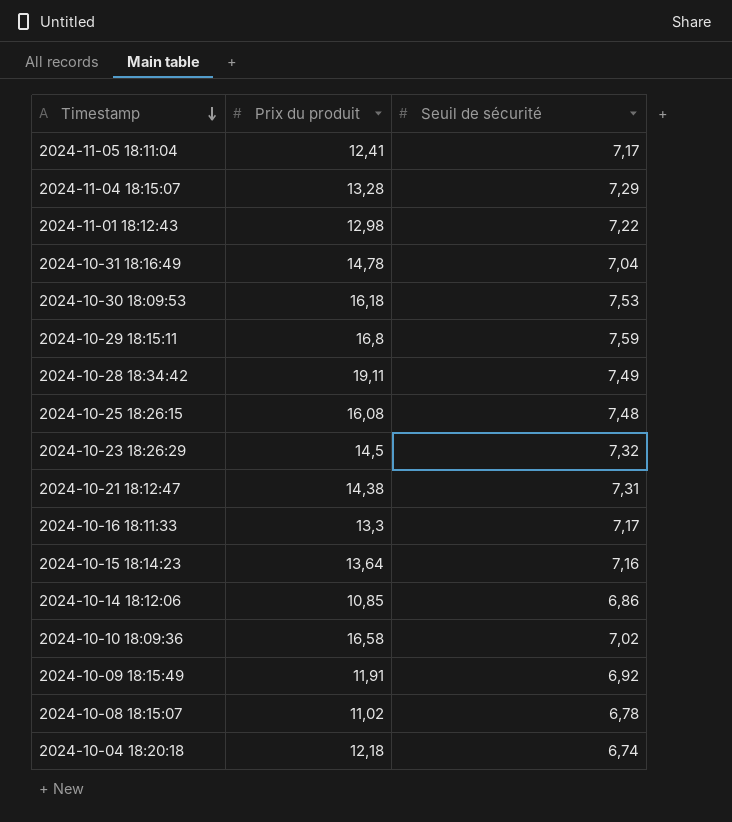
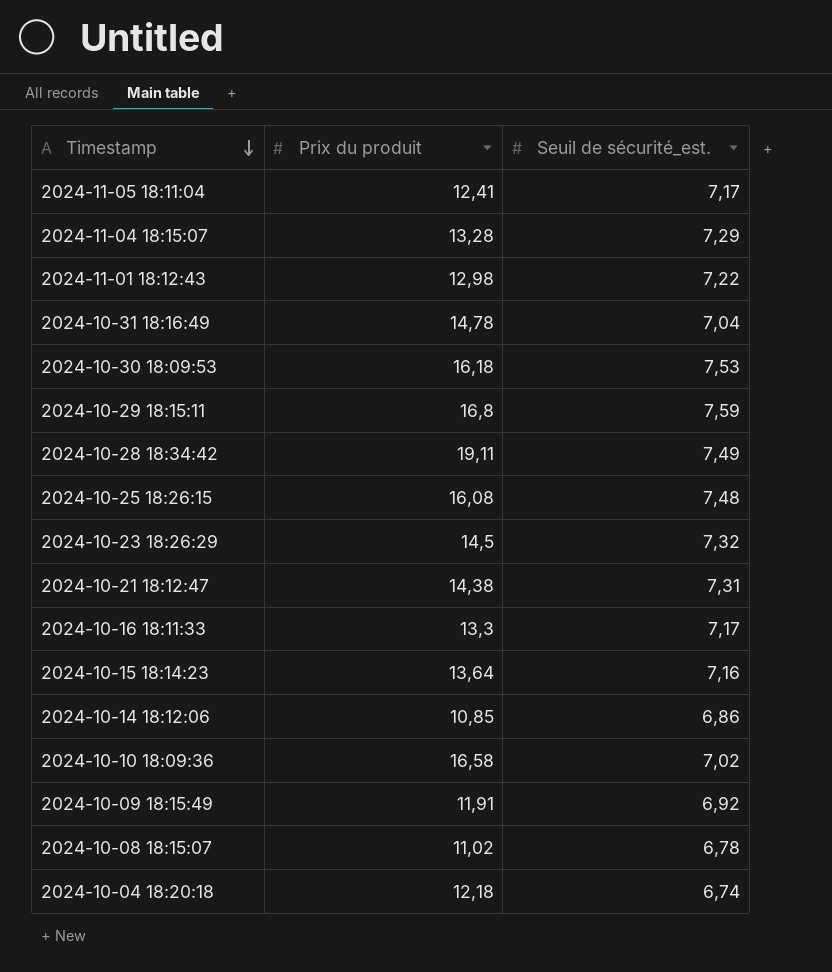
column name: Seuil de sécurité -> Seuil de sécurité_est.

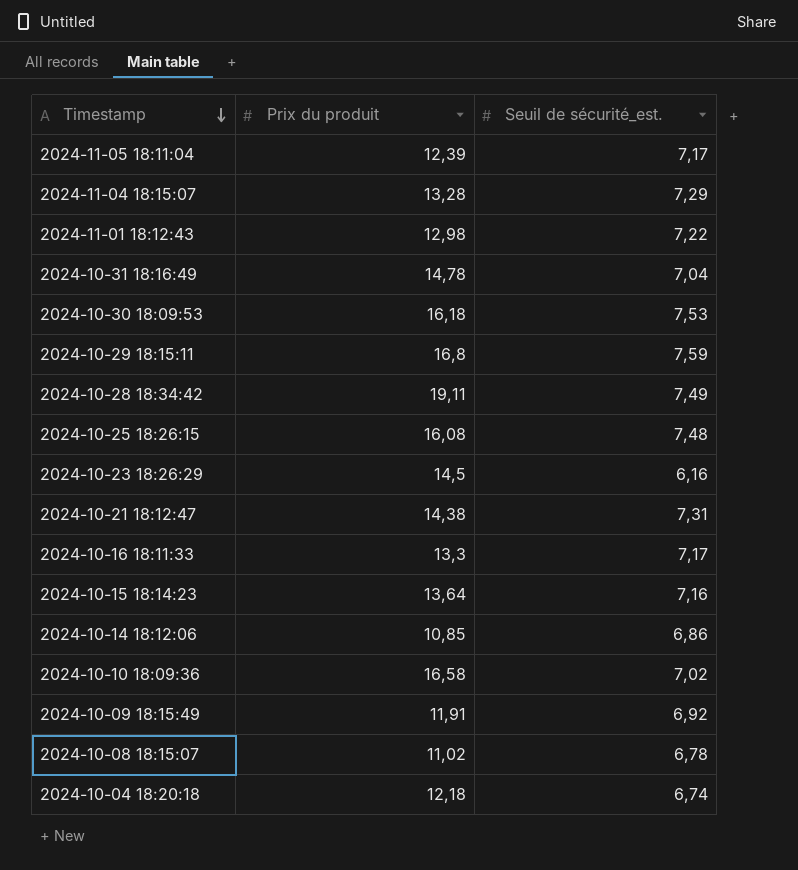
2024-11-05 18:11:04 | Prix du produit: 12,41 -> 12,39
2024-10-23 18:26:29 | Seuil de sécurité_est.: 7,32 -> 6,16

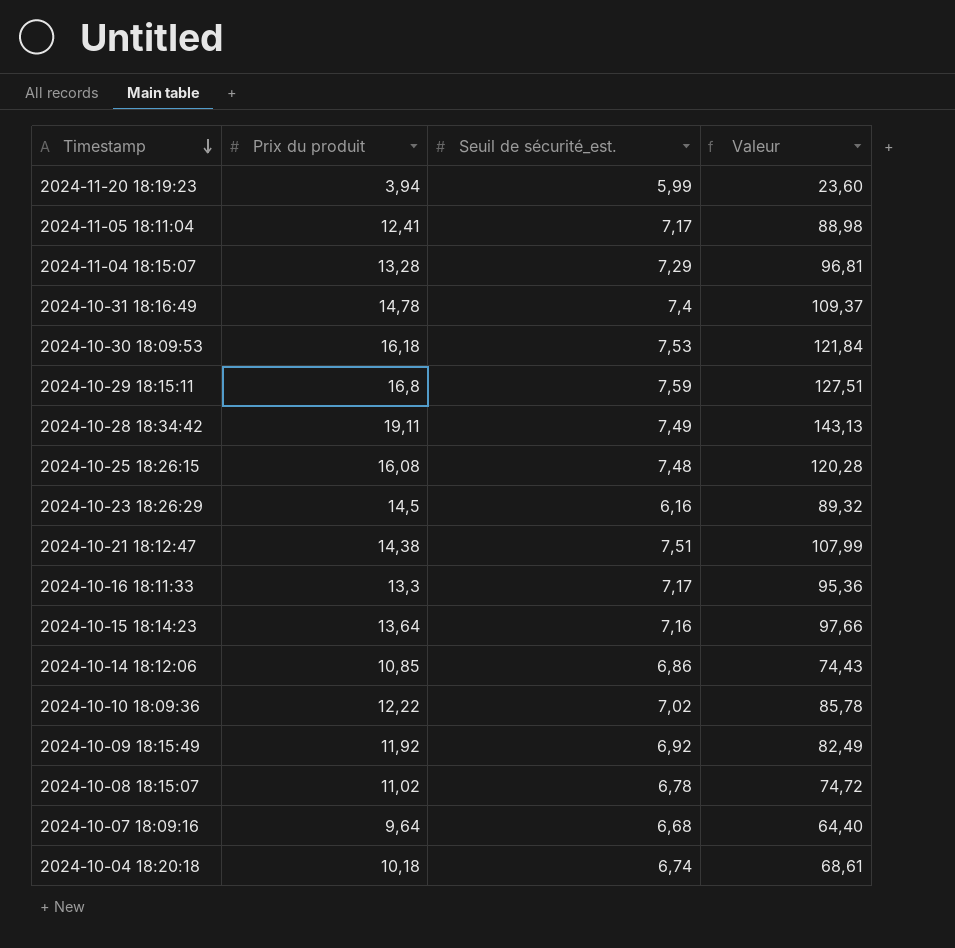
column Valeur | formula: none -> [Prix du produit] * [Seuil de sécurité_est.]
row 2024-11-01 18:12:43: 12,98 | 7,22 -> none
row 2024-11-20 18:19:23: none -> 3,94 | 5,99 | 23,60
2024-11-05 18:11:04 | Prix du produit: 12,39 -> 12,41
2024-10-31 18:16:49 | Seuil de sécurité_est.: 7,04 -> 7,4
2024-10-21 18:12:47 | Seuil de sécurité_est.: 7,31 -> 7,51
2024-10-10 18:09:36 | Prix du produit: 16,58 -> 12,22
2024-10-09 18:15:49 | Prix du produit: 11,91 -> 11,92
row 2024-10-07 18:09:16: none -> 9,64 | 6,68 | 64,40
2024-10-04 18:20:18 | Prix du produit: 12,18 -> 10,18

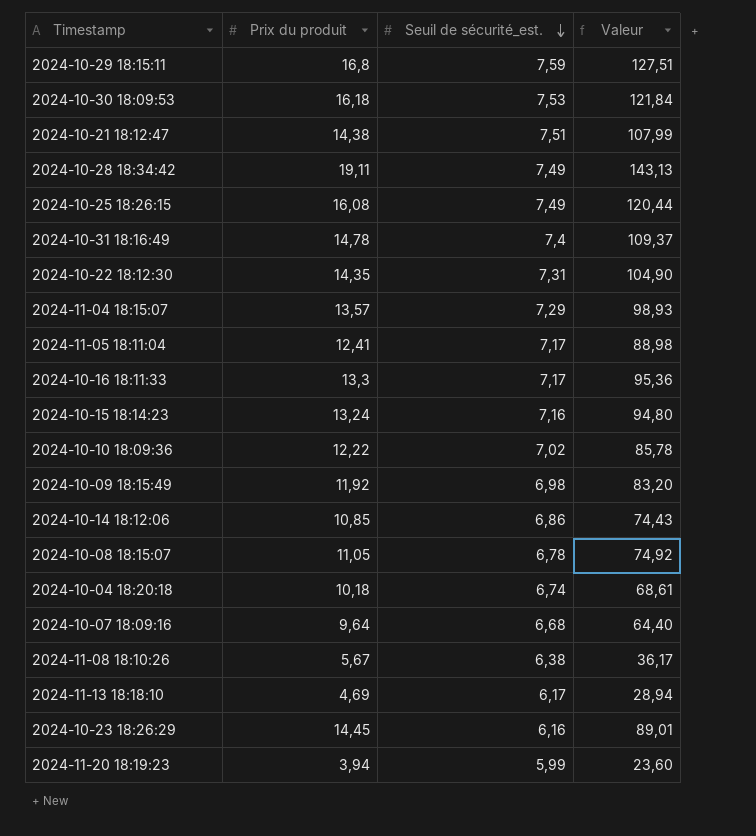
row order: Timestamp descending -> Seuil de sécurité_est. descending
2024-10-25 18:26:15 | Seuil de sécurité_est.: 7,48 -> 7,49
2024-10-25 18:26:15 | Valeur: 120,28 -> 120,44
row 2024-10-22 18:12:30: none -> 14,35 | 7,31 | 104,90
2024-11-04 18:15:07 | Prix du produit: 13,28 -> 13,57
2024-11-04 18:15:07 | Valeur: 96,81 -> 98,93
2024-10-15 18:14:23 | Prix du produit: 13,64 -> 13,24
2024-10-15 18:14:23 | Valeur: 97,66 -> 94,80
2024-10-09 18:15:49 | Seuil de sécurité_est.: 6,92 -> 6,98
2024-10-09 18:15:49 | Valeur: 82,49 -> 83,20
2024-10-08 18:15:07 | Prix du produit: 11,02 -> 11,05
2024-10-08 18:15:07 | Valeur: 74,72 -> 74,92
row 2024-11-08 18:10:26: none -> 5,67 | 6,38 | 36,17
row 2024-11-13 18:18:10: none -> 4,69 | 6,17 | 28,94
2024-10-23 18:26:29 | Prix du produit: 14,5 -> 14,45
2024-10-23 18:26:29 | Valeur: 89,32 -> 89,01

